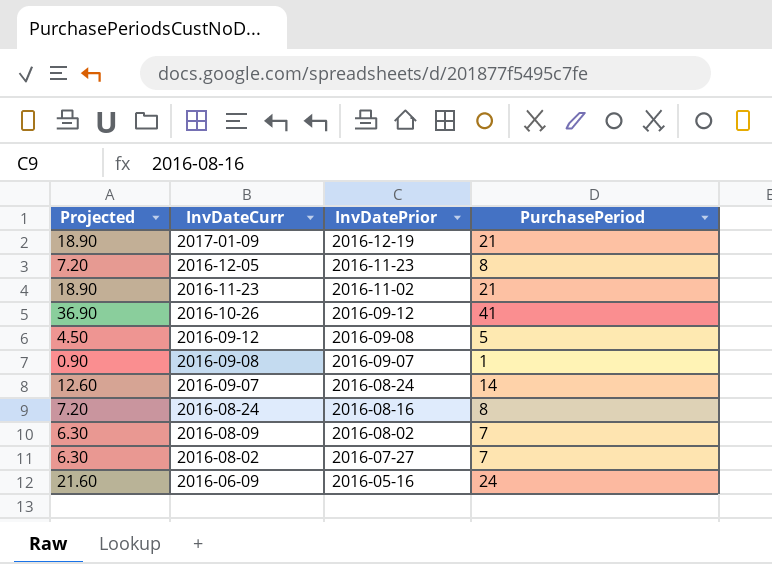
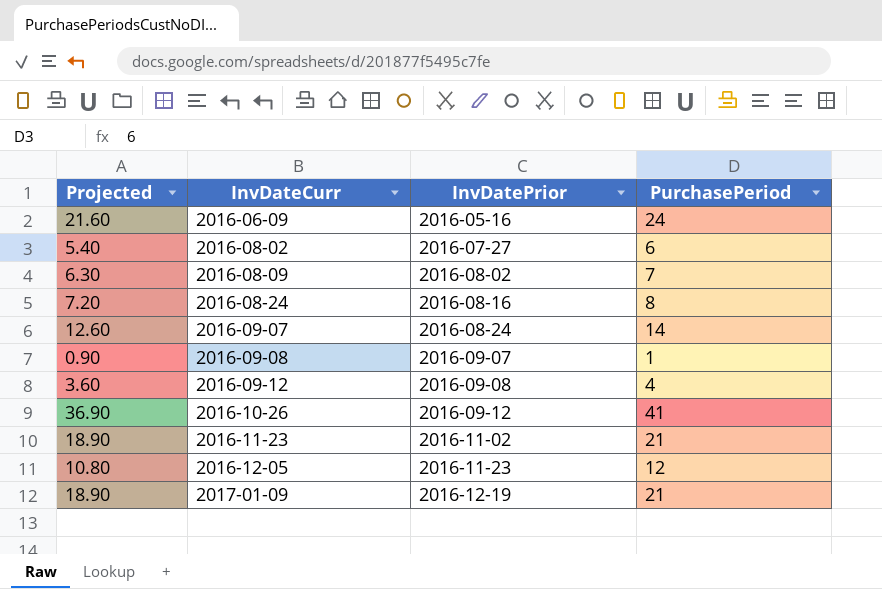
row order: InvDateCurr descending -> InvDateCurr ascending
2016-08-02 | Projected: 6.30 -> 5.40
2016-08-02 | PurchasePeriod: 7 -> 6
2016-09-12 | Projected: 4.50 -> 3.60
2016-09-12 | PurchasePeriod: 5 -> 4
2016-12-05 | Projected: 7.20 -> 10.80
2016-12-05 | PurchasePeriod: 8 -> 12

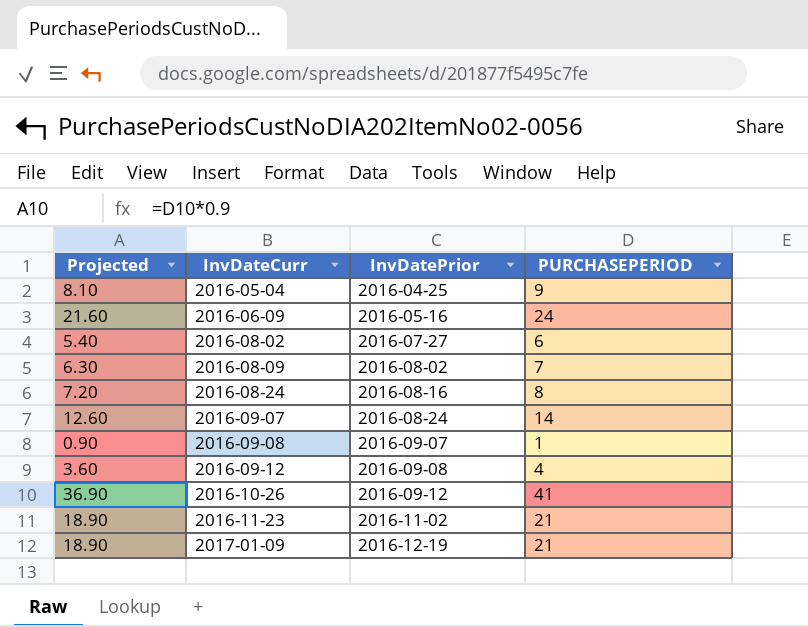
column name: PurchasePeriod -> PURCHASEPERIOD
row 2016-12-05: 10.80 | 2016-11-23 | 12 -> none
row 2016-05-04: none -> 8.10 | 2016-04-25 | 9

